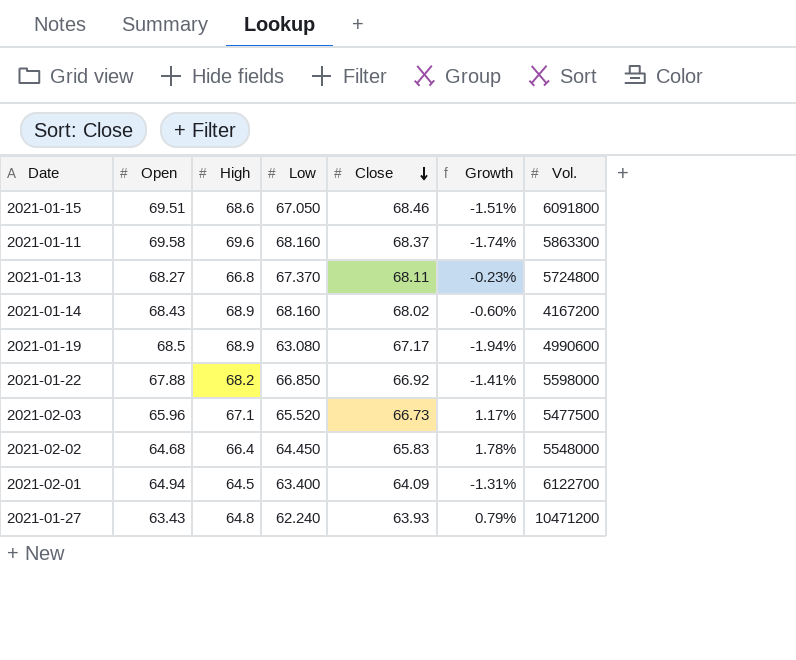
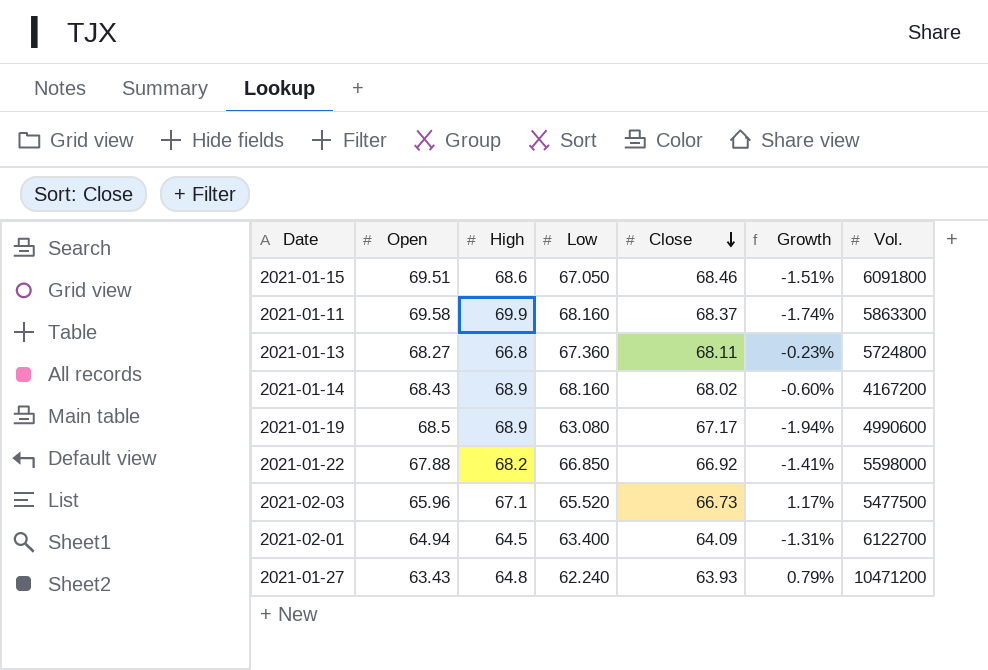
row 2021-02-02: 64.68 | 66.4 | 64.450 | 65.83 | 1.78% | 5548000 -> none
2021-01-11 | High: 69.6 -> 69.9
2021-01-13 | Low: 67.370 -> 67.360

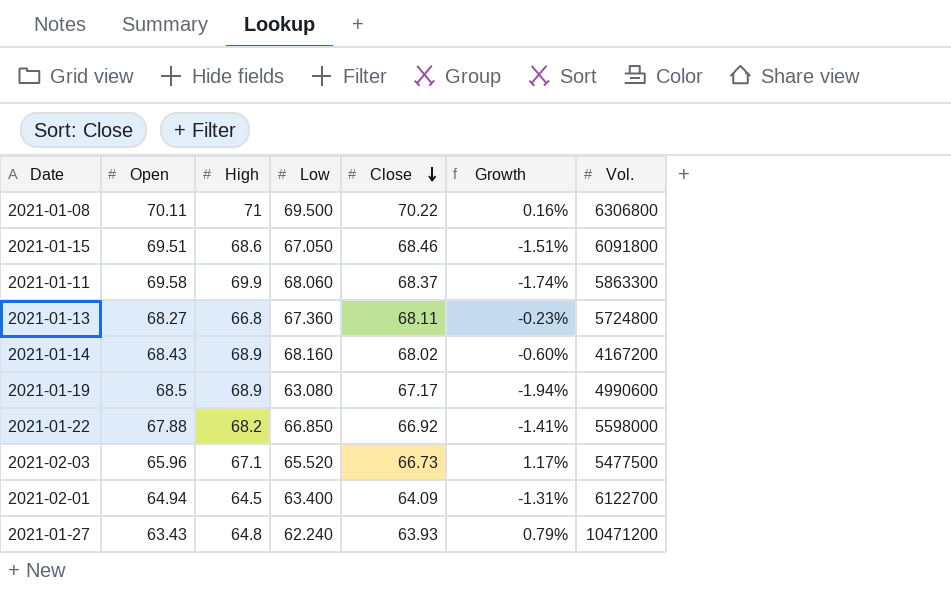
row 2021-01-08: none -> 70.11 | 71 | 69.500 | 70.22 | 0.16% | 6306800
2021-01-11 | Low: 68.160 -> 68.060

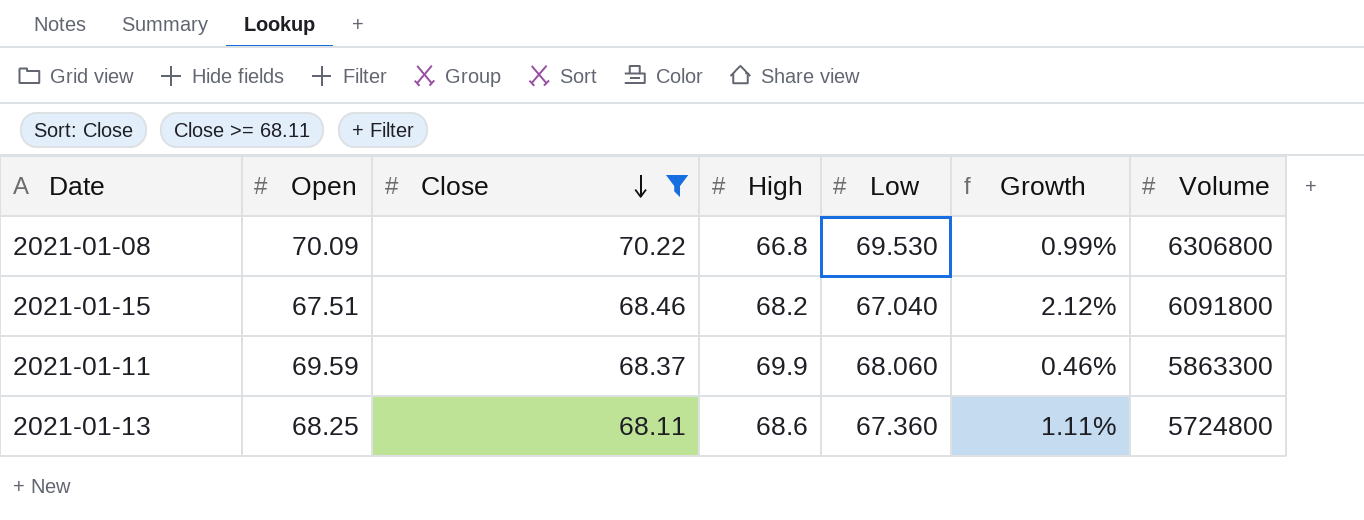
filter: none -> Close >= 68.11
column Close | position: 5 -> 3
column Growth | formula: ([Close] - [Open]) / [Open] -> ([Close] - [Low]) / [Low]
column name: Vol. -> Volume
2021-01-08 | Open: 70.11 -> 70.09
2021-01-08 | High: 71 -> 66.8
2021-01-08 | Low: 69.500 -> 69.530
2021-01-15 | Open: 69.51 -> 67.51
2021-01-15 | High: 68.6 -> 68.2
2021-01-15 | Low: 67.050 -> 67.040
2021-01-11 | Open: 69.58 -> 69.59
2021-01-13 | Open: 68.27 -> 68.25
2021-01-13 | High: 66.8 -> 68.6

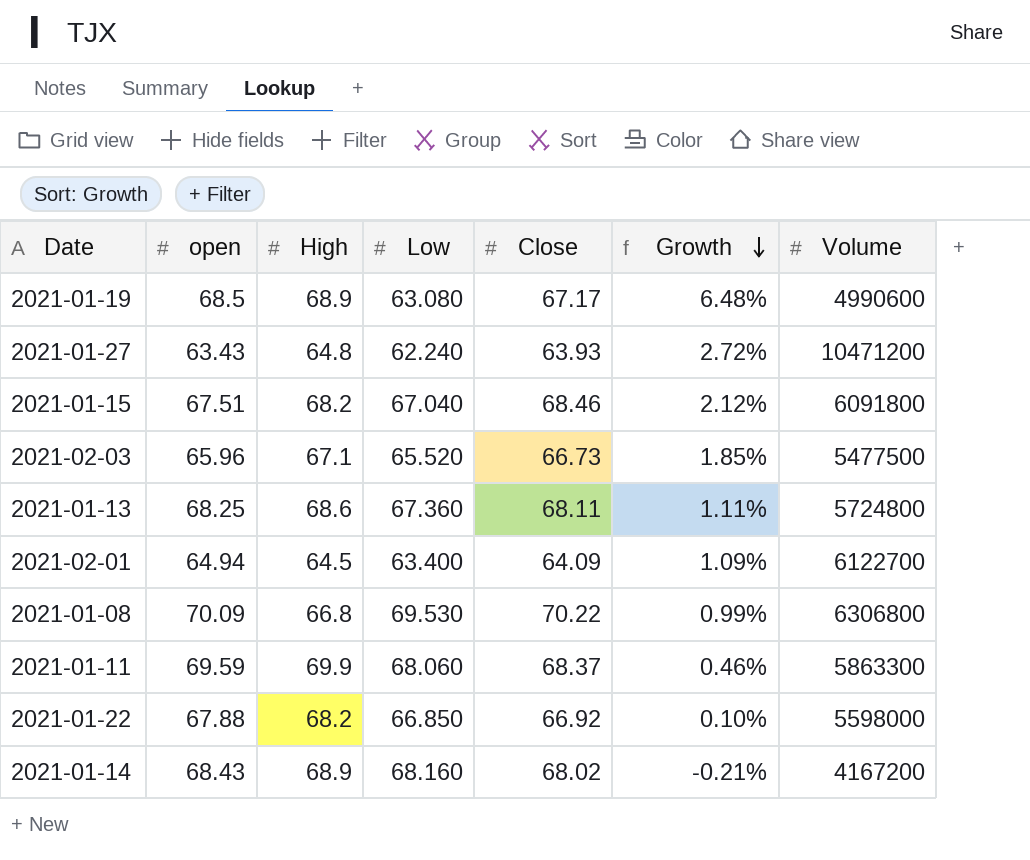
filter: Close >= 68.11 -> none
row order: Close descending -> Growth descending
column name: Open -> open
column Close | position: 3 -> 5

